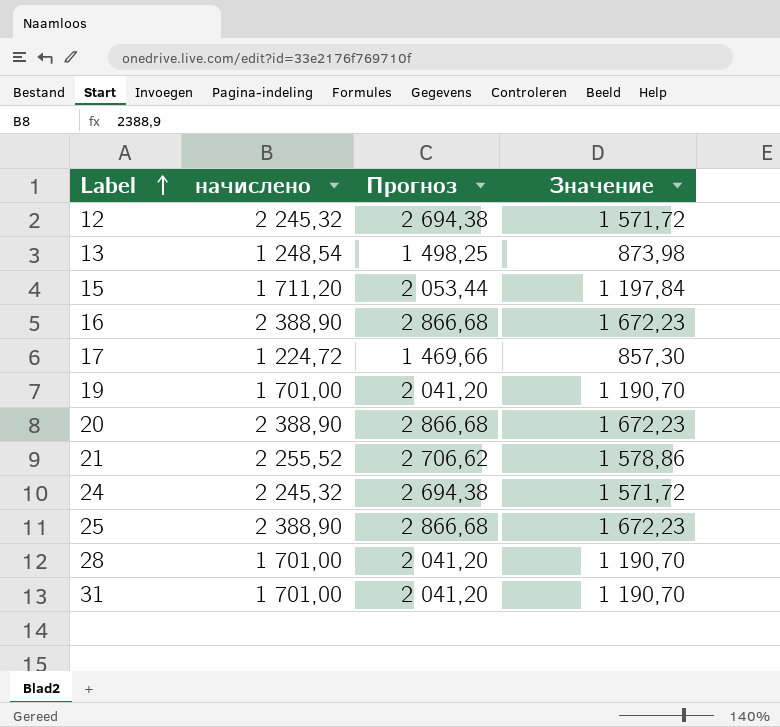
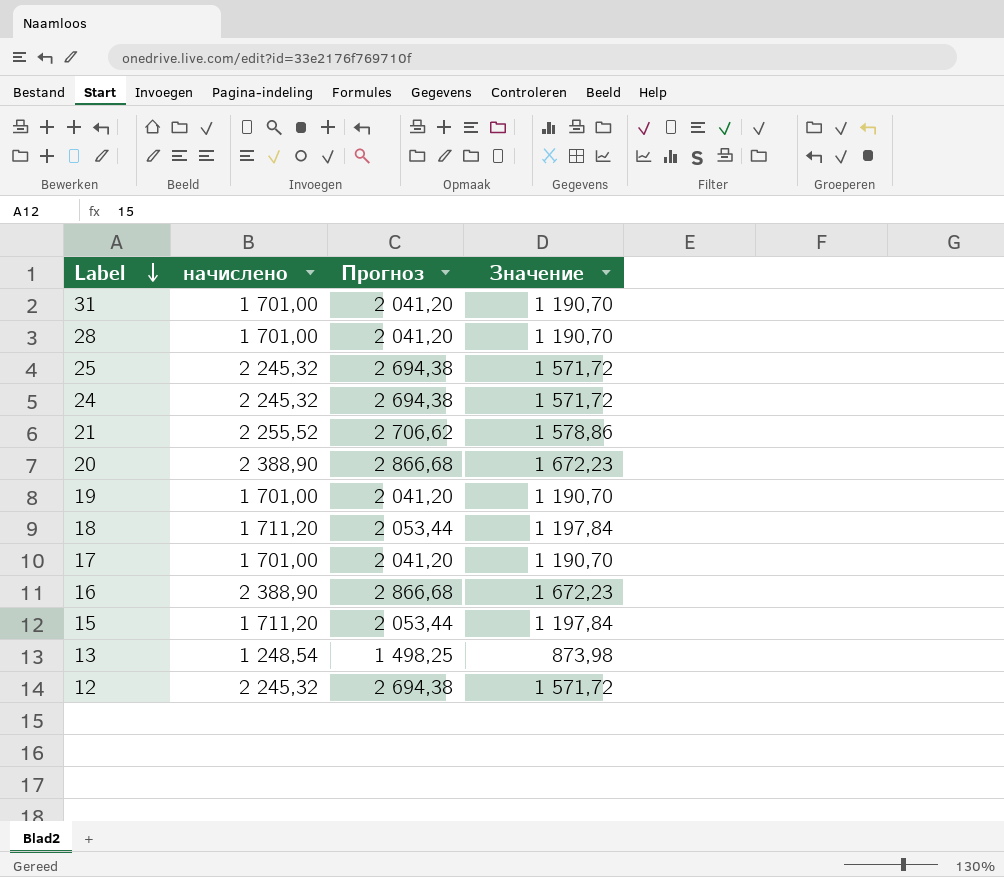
row order: Label ascending -> Label descending
25 | начислено: 2 388,90 -> 2 245,32
25 | Прогноз: 2 866,68 -> 2 694,38
25 | Значение: 1 672,23 -> 1 571,72
row 18: none -> 1 711,20 | 2 053,44 | 1 197,84
17 | начислено: 1 224,72 -> 1 701,00
17 | Прогноз: 1 469,66 -> 2 041,20
17 | Значение: 857,30 -> 1 190,70

